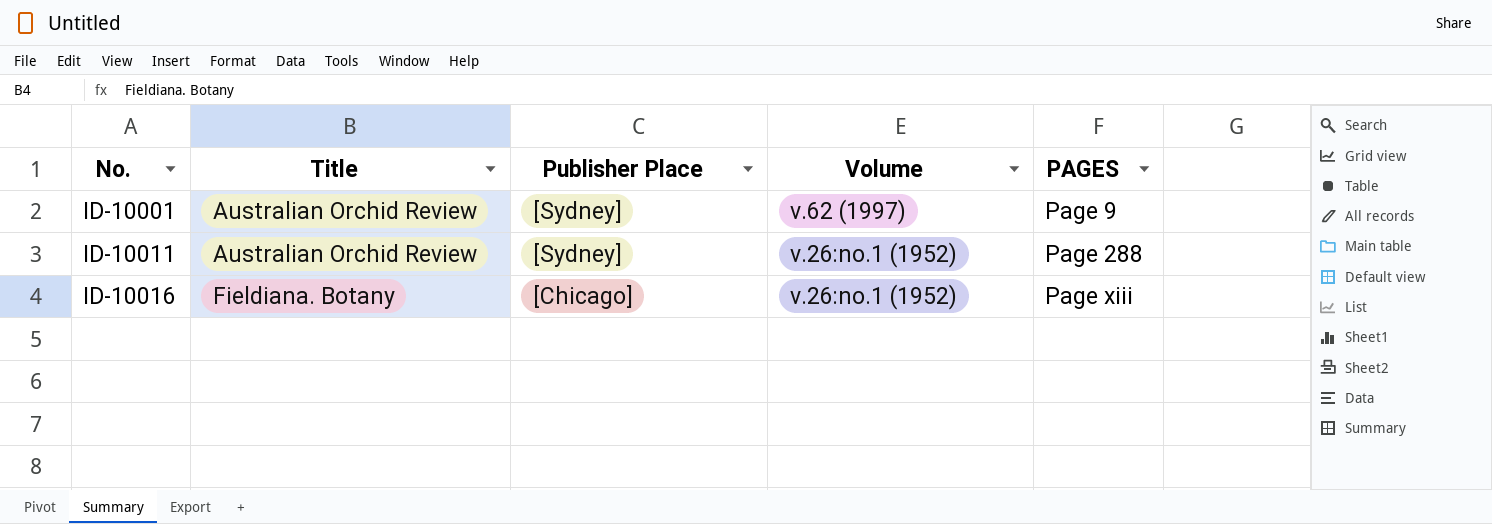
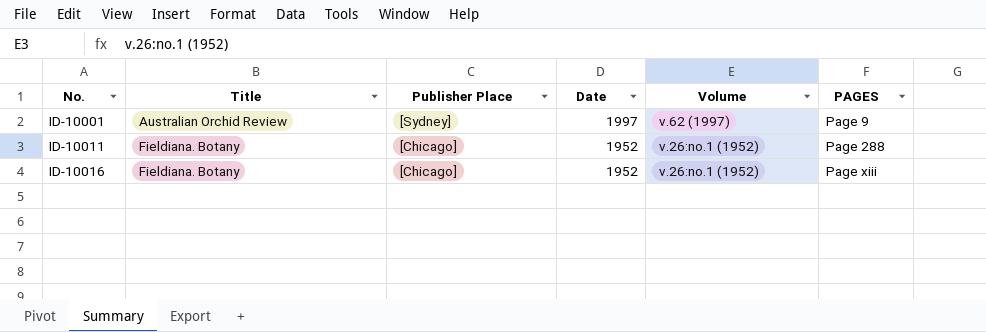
column Date | position: none -> 4
ID-10011 | Title: Australian Orchid Review -> Fieldiana. Botany
ID-10011 | Publisher Place: [Sydney] -> [Chicago]

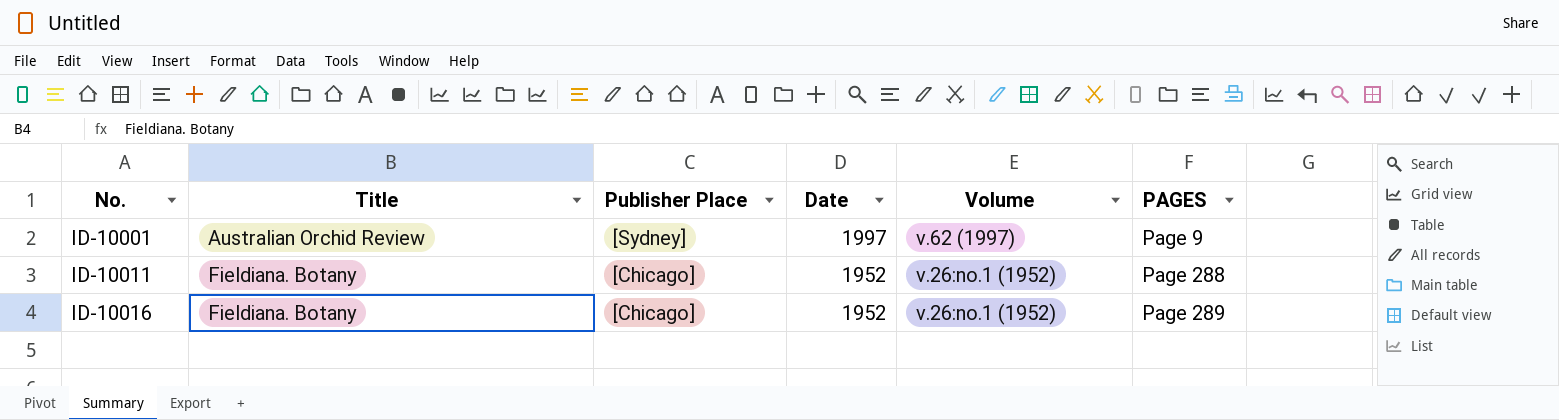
ID-10016 | PAGES: Page xiii -> Page 289

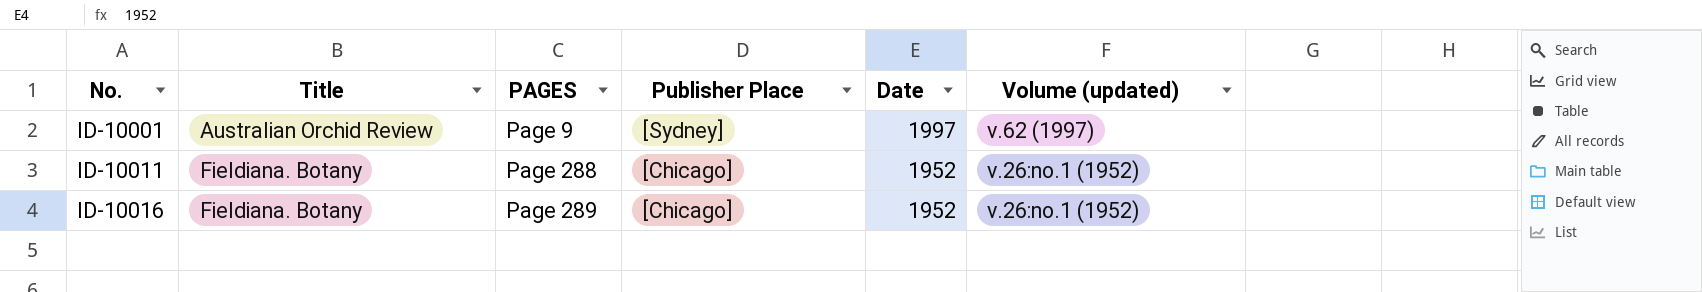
column PAGES | position: 6 -> 3
column name: Volume -> Volume (updated)

